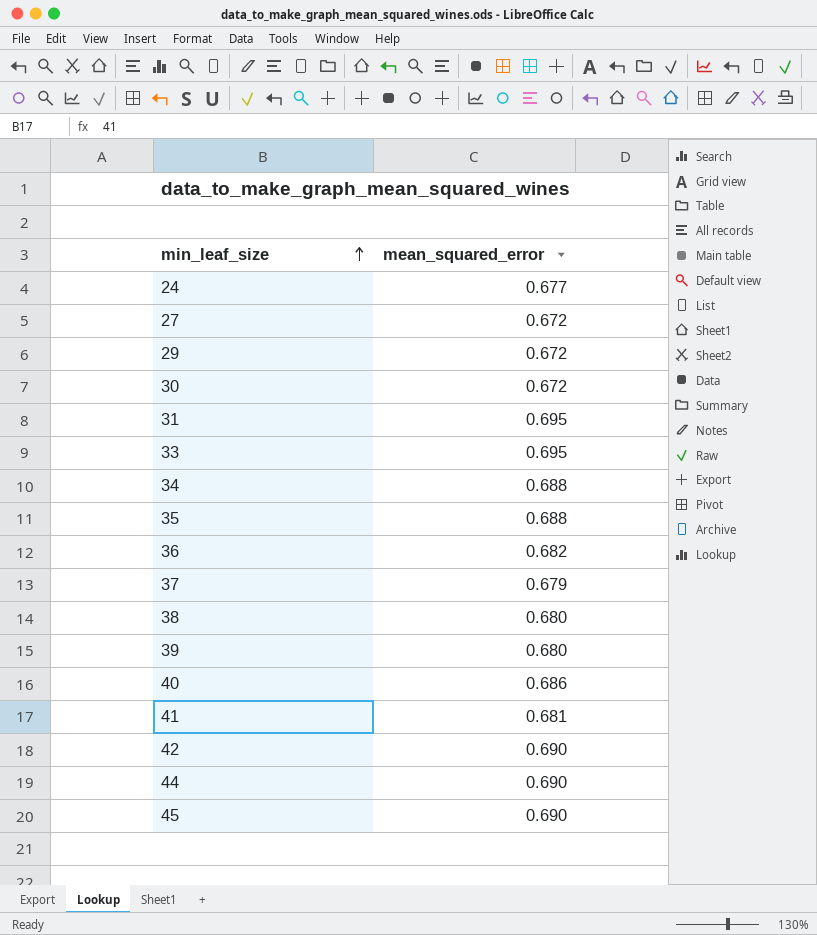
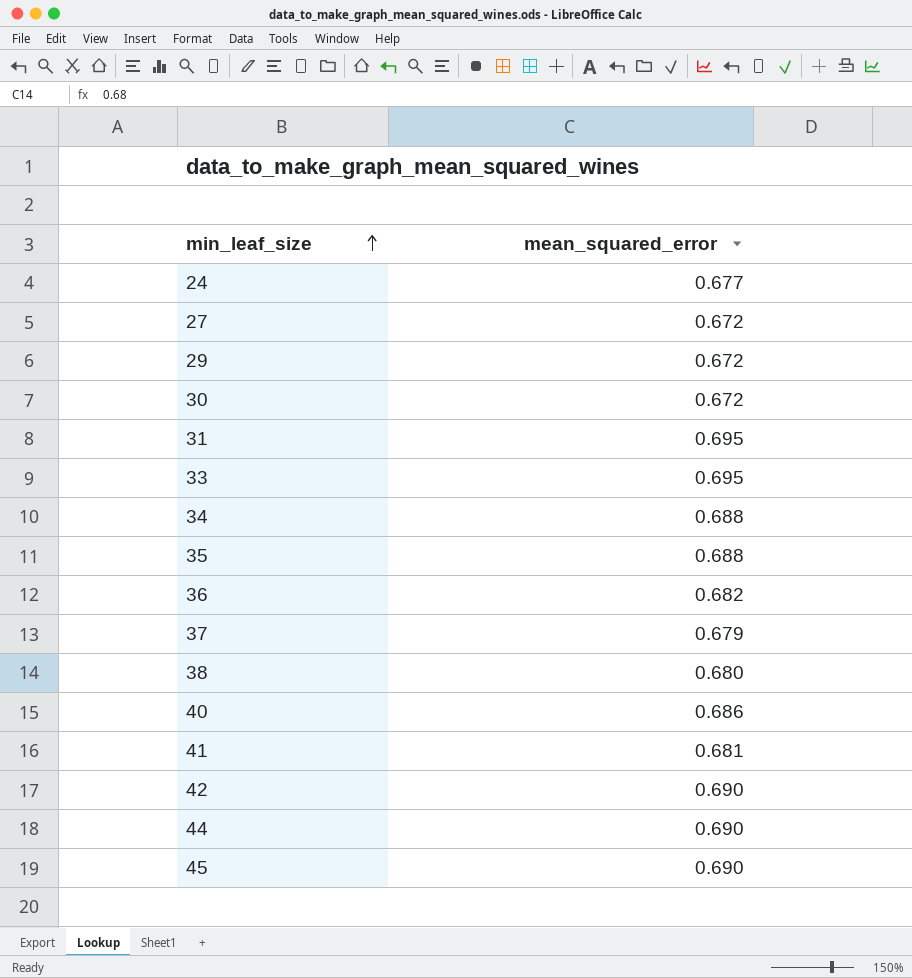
row 39: 0.680 -> none

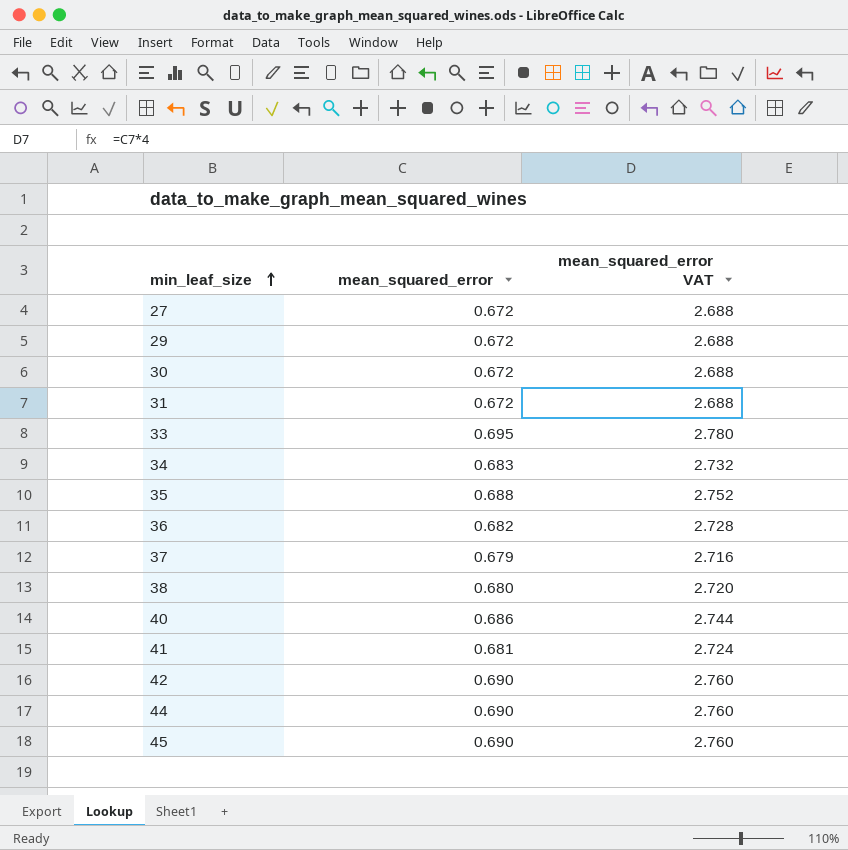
column mean_squared_error VAT | formula: none -> [mean_squared_error] * 4
row 24: 0.677 -> none
31 | mean_squared_error: 0.695 -> 0.672
34 | mean_squared_error: 0.688 -> 0.683

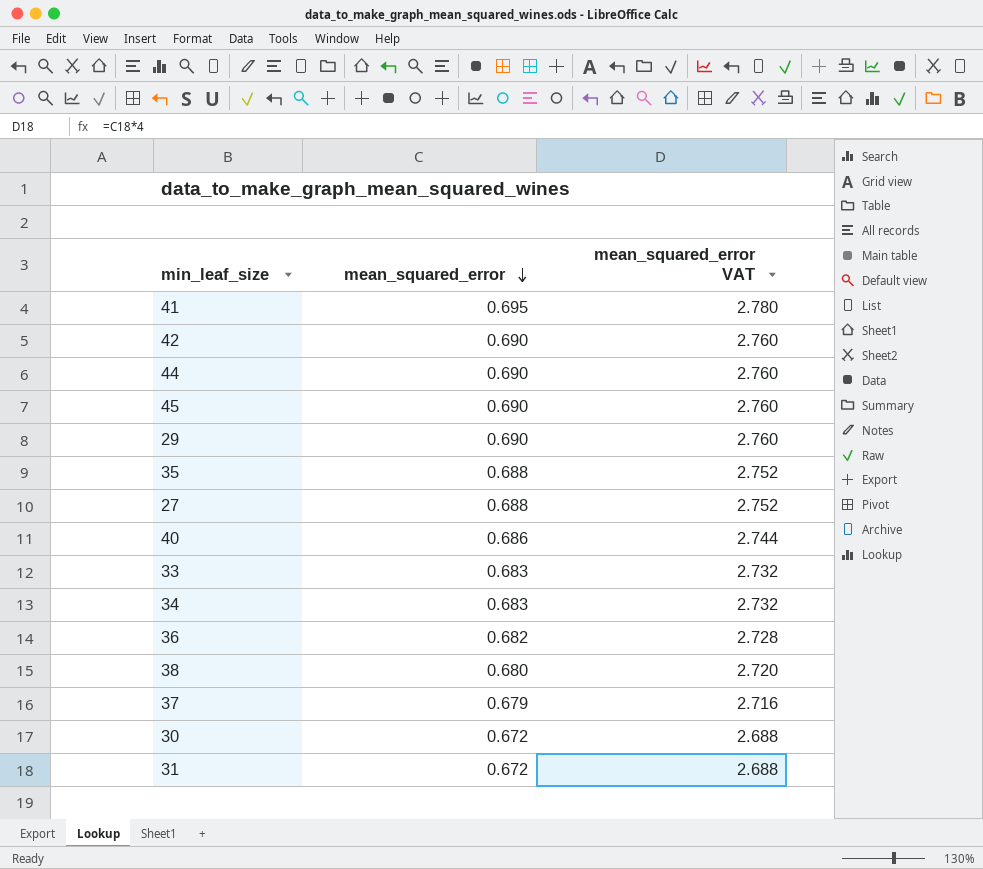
row order: min_leaf_size ascending -> mean_squared_error descending
41 | mean_squared_error: 0.681 -> 0.695
41 | mean_squared_error VAT: 2.724 -> 2.780
29 | mean_squared_error: 0.672 -> 0.690
29 | mean_squared_error VAT: 2.688 -> 2.760
27 | mean_squared_error: 0.672 -> 0.688
27 | mean_squared_error VAT: 2.688 -> 2.752
33 | mean_squared_error: 0.695 -> 0.683
33 | mean_squared_error VAT: 2.780 -> 2.732

